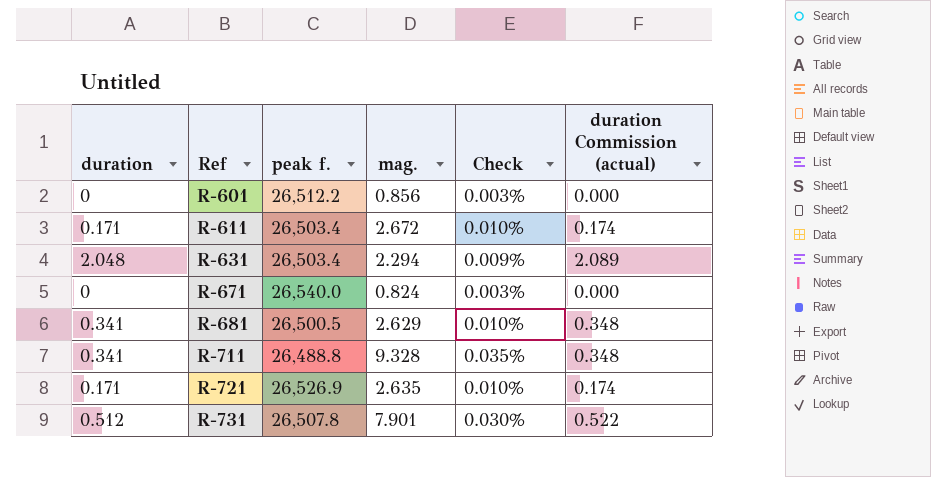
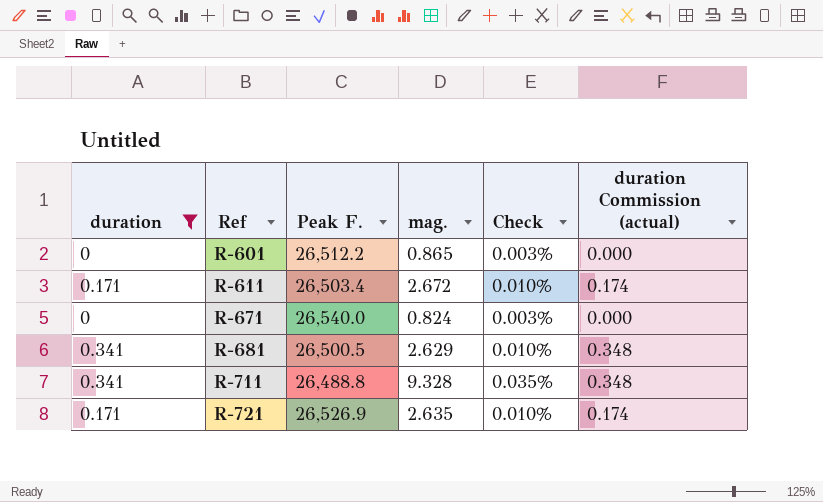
filter: none -> duration <= 0.341
column name: peak f. -> Peak F.
R-601 | mag.: 0.856 -> 0.865

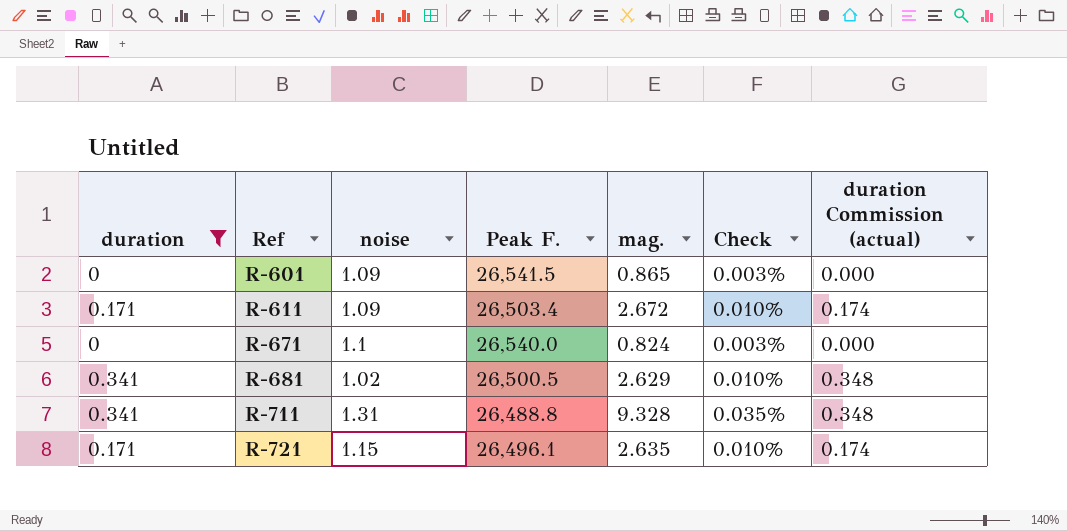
column noise | position: none -> 3
R-601 | Peak F.: 26,512.2 -> 26,541.5
R-721 | Peak F.: 26,526.9 -> 26,496.1

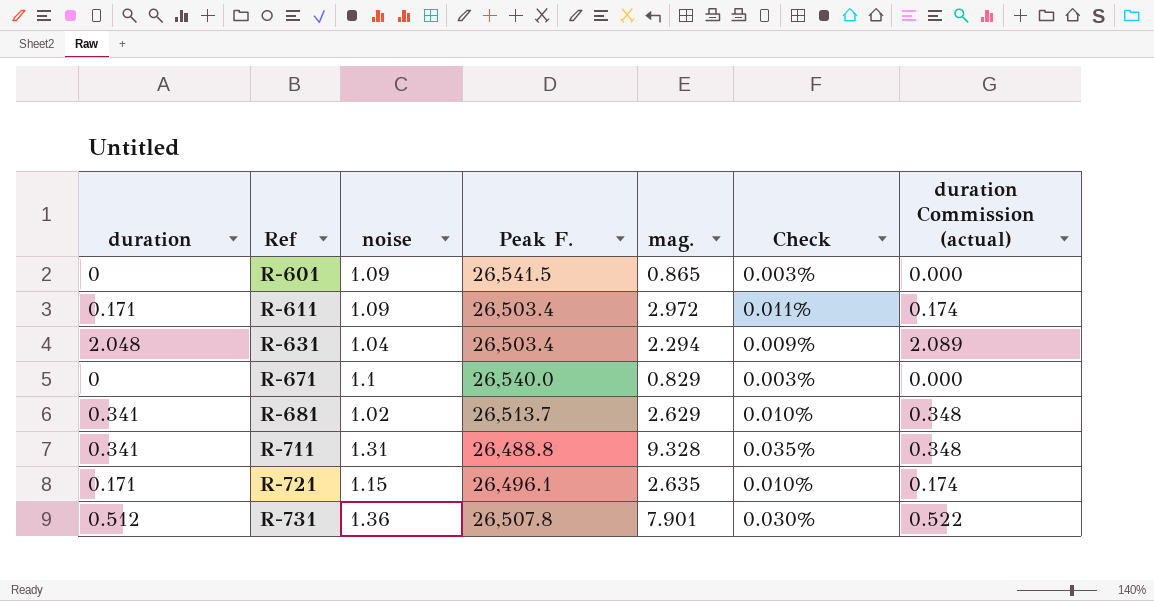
filter: duration <= 0.341 -> none
R-611 | mag.: 2.672 -> 2.972
R-611 | Check: 0.010% -> 0.011%
R-671 | mag.: 0.824 -> 0.829
R-681 | Peak F.: 26,500.5 -> 26,513.7

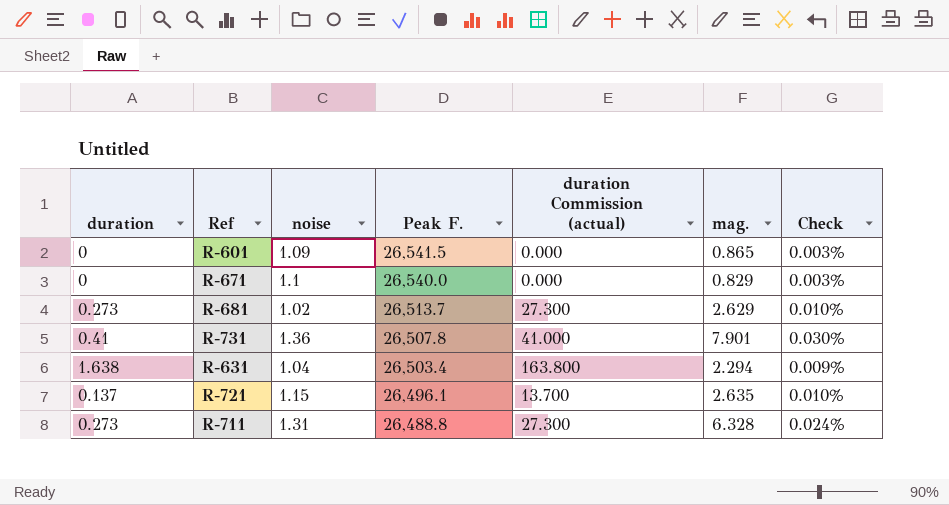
row order: Ref ascending -> Peak F. descending
column duration Commission (actual) | formula: [duration] * 1.02 -> [duration] * 100
column duration Commission (actual) | position: 7 -> 5
row R-611: 0.171 | 1.09 | 26,503.4 | 2.972 | 0.011% | 0.174 -> none
R-681 | duration: 0.341 -> 0.273
R-731 | duration: 0.512 -> 0.41
R-631 | duration: 2.048 -> 1.638
R-721 | duration: 0.171 -> 0.137
R-711 | duration: 0.341 -> 0.273
R-711 | mag.: 9.328 -> 6.328
R-711 | Check: 0.035% -> 0.024%

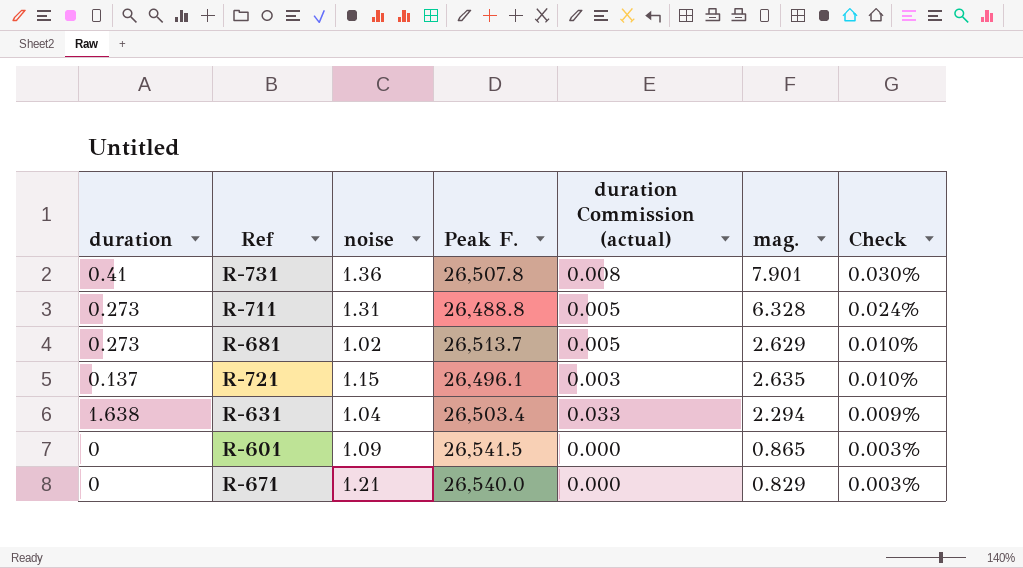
row order: Peak F. descending -> Check descending
column duration Commission (actual) | formula: [duration] * 100 -> [duration] * 0.02
R-671 | noise: 1.1 -> 1.21

